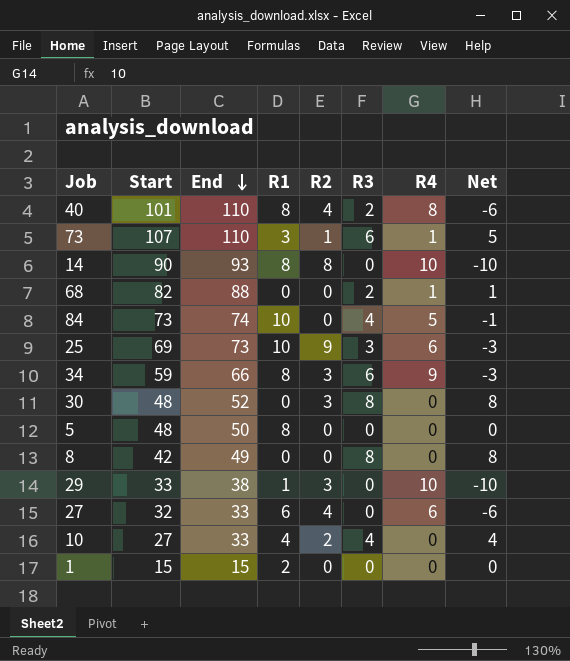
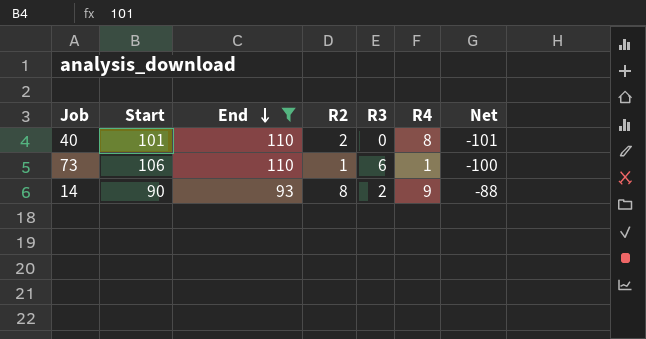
filter: none -> End >= 93
column R1 | position: 4 -> none
column Net | formula: [R3] - [R4] -> [R3] - [Start]
40 | R2: 4 -> 2
40 | R3: 2 -> 0
73 | Start: 107 -> 106
14 | R3: 0 -> 2
14 | R4: 10 -> 9

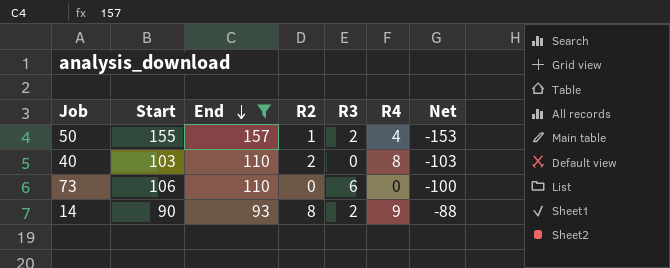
row 50: none -> 155 | 157 | 1 | 2 | 4 | -153
40 | Start: 101 -> 103
40 | Net: -101 -> -103
73 | R2: 1 -> 0
73 | R4: 1 -> 0

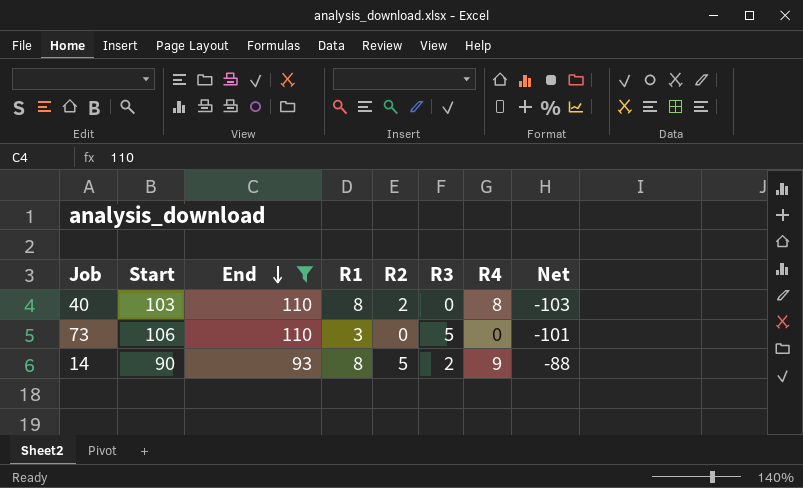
column R1 | position: none -> 4
row 50: 155 | 157 | 1 | 2 | 4 | -153 -> none
73 | R3: 6 -> 5
73 | Net: -100 -> -101
14 | R2: 8 -> 5

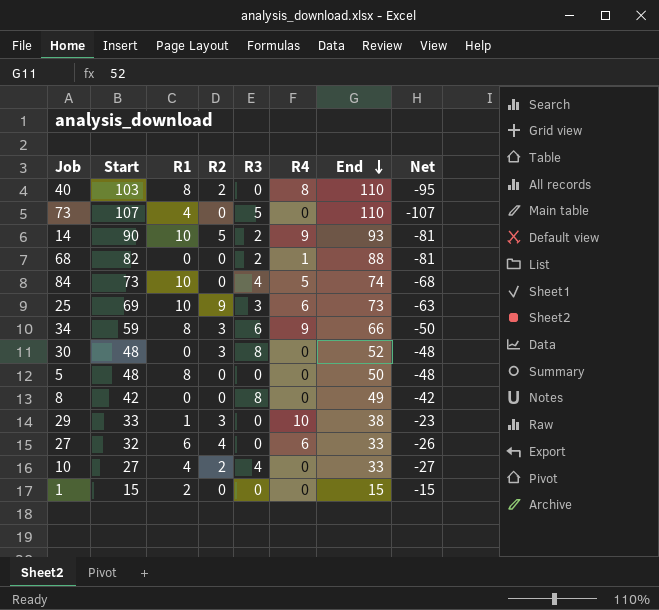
filter: End >= 93 -> none
column End | position: 3 -> 7
column Net | formula: [R3] - [Start] -> [R4] - [Start]
73 | Start: 106 -> 107
73 | R1: 3 -> 4
14 | R1: 8 -> 10

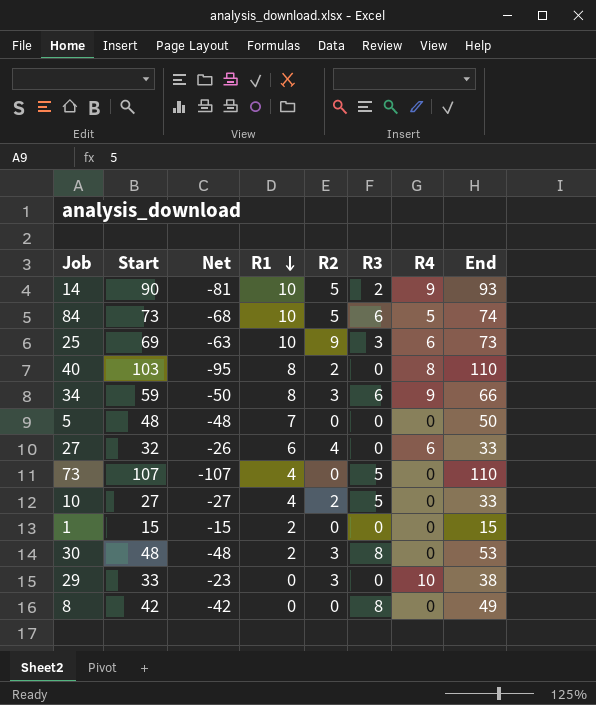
row order: End descending -> R1 descending
column Net | position: 8 -> 3
row 68: 82 | 0 | 0 | 2 | 1 | 88 | -81 -> none
84 | R2: 0 -> 5
84 | R3: 4 -> 6
5 | R1: 8 -> 7
10 | R3: 4 -> 5
30 | R1: 0 -> 2
30 | End: 52 -> 53
29 | R1: 1 -> 0

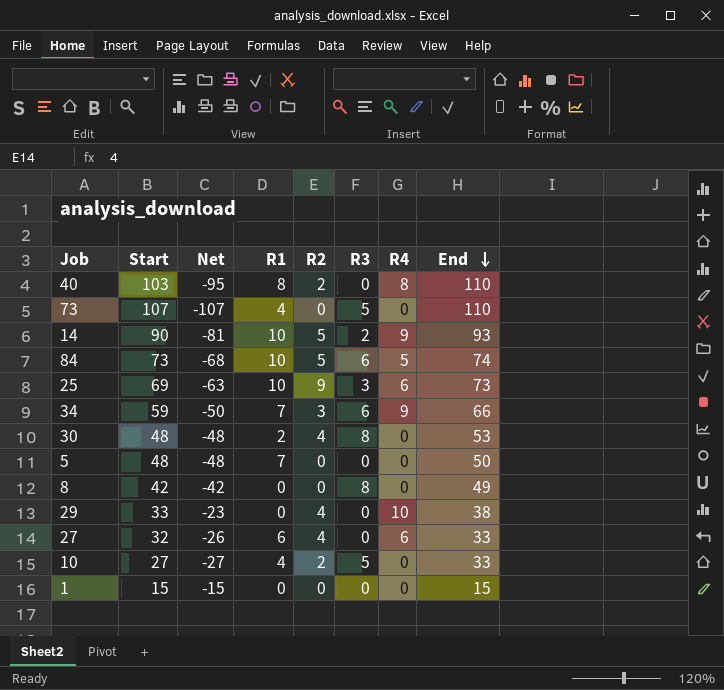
row order: R1 descending -> End descending
34 | R1: 8 -> 7
30 | R2: 3 -> 4
29 | R2: 3 -> 4
1 | R1: 2 -> 0

